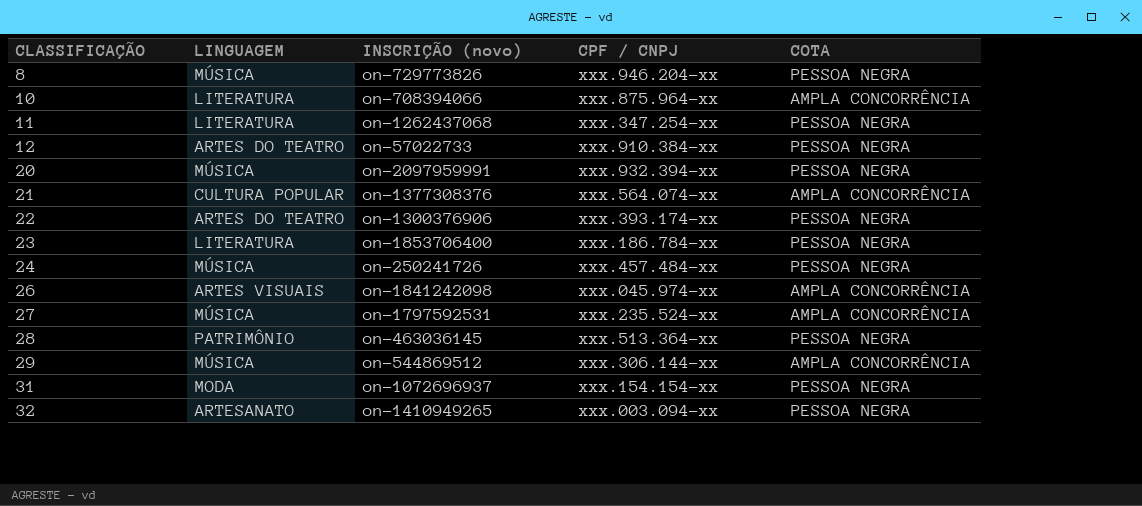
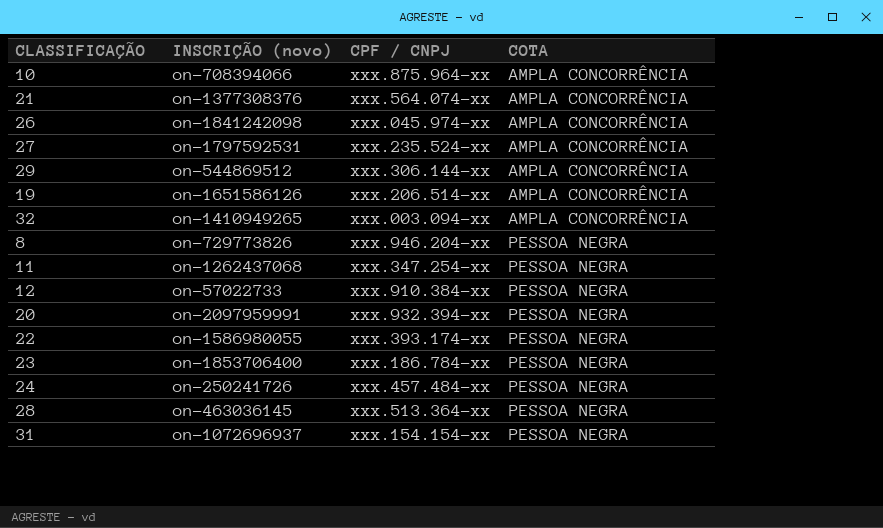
row order: CLASSIFICAÇÃO ascending -> COTA ascending
column LINGUAGEM | position: 2 -> none
row 19: none -> on-1651586126 | xxx.206.514-xx | AMPLA CONCORRÊNCIA
32 | COTA: PESSOA NEGRA -> AMPLA CONCORRÊNCIA
22 | INSCRIÇÃO (novo): on-1300376906 -> on-1586980055

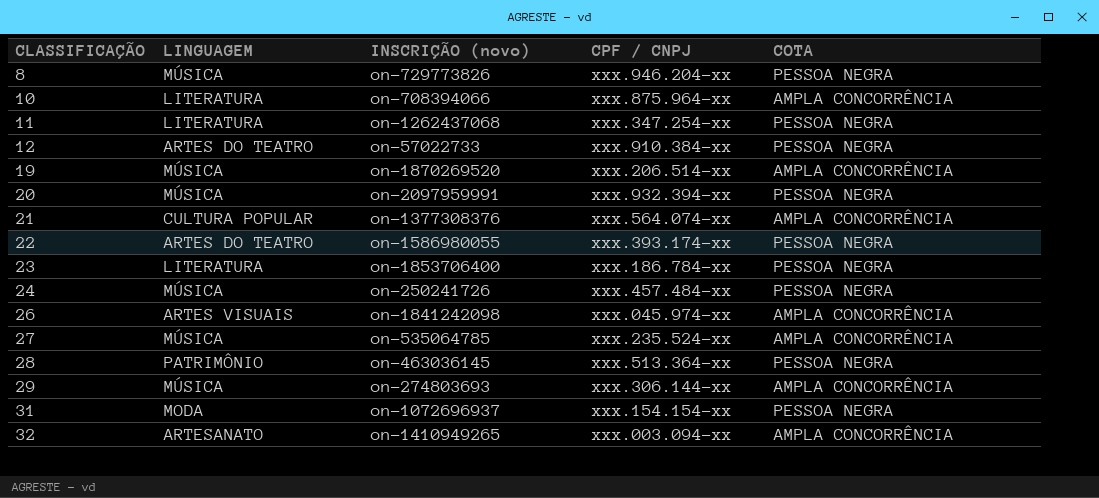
row order: COTA ascending -> CLASSIFICAÇÃO ascending
column LINGUAGEM | position: none -> 2
19 | INSCRIÇÃO (novo): on-1651586126 -> on-1870269520
27 | INSCRIÇÃO (novo): on-1797592531 -> on-535064785
29 | INSCRIÇÃO (novo): on-544869512 -> on-274803693

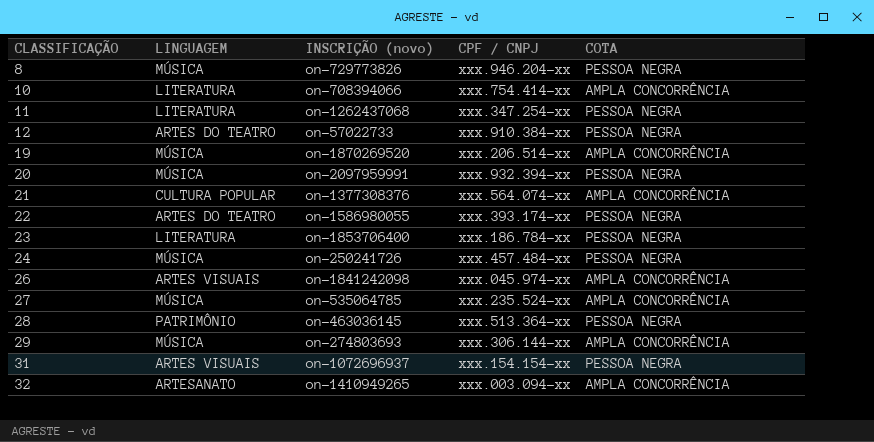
10 | CPF / CNPJ: xxx.875.964-xx -> xxx.754.414-xx
31 | LINGUAGEM: MODA -> ARTES VISUAIS

